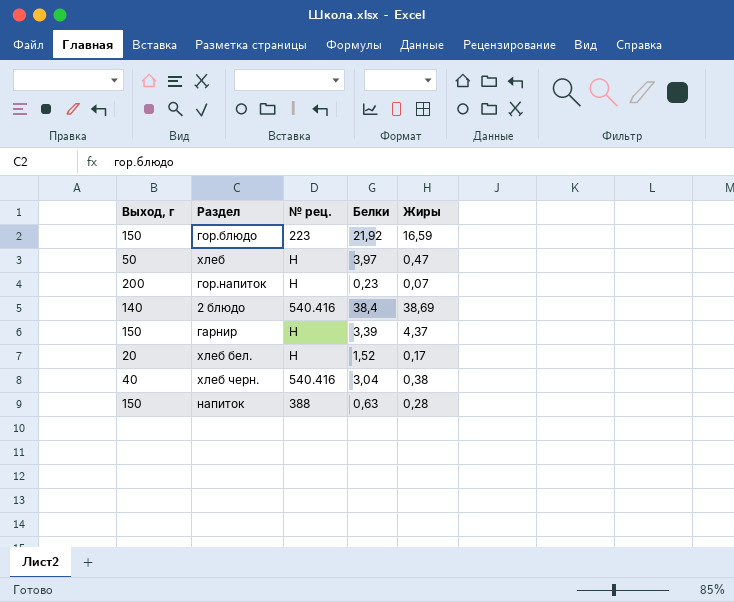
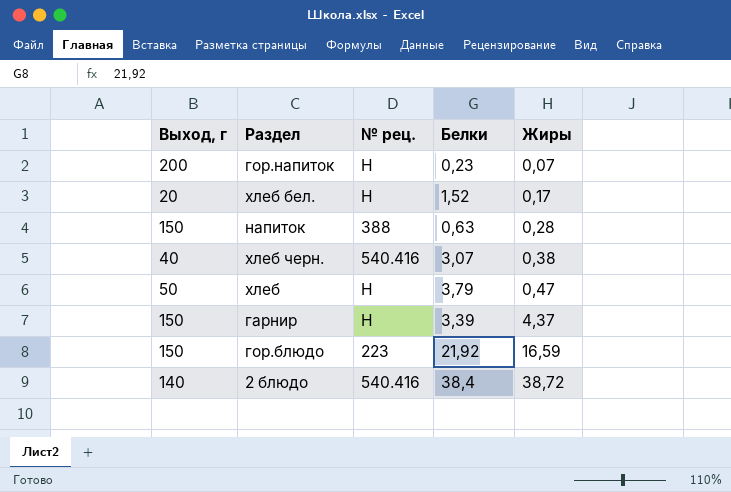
row order: none -> Жиры ascending
хлеб черн. | Белки: 3,04 -> 3,07
хлеб | Белки: 3,97 -> 3,79
2 блюдо | Жиры: 38,69 -> 38,72

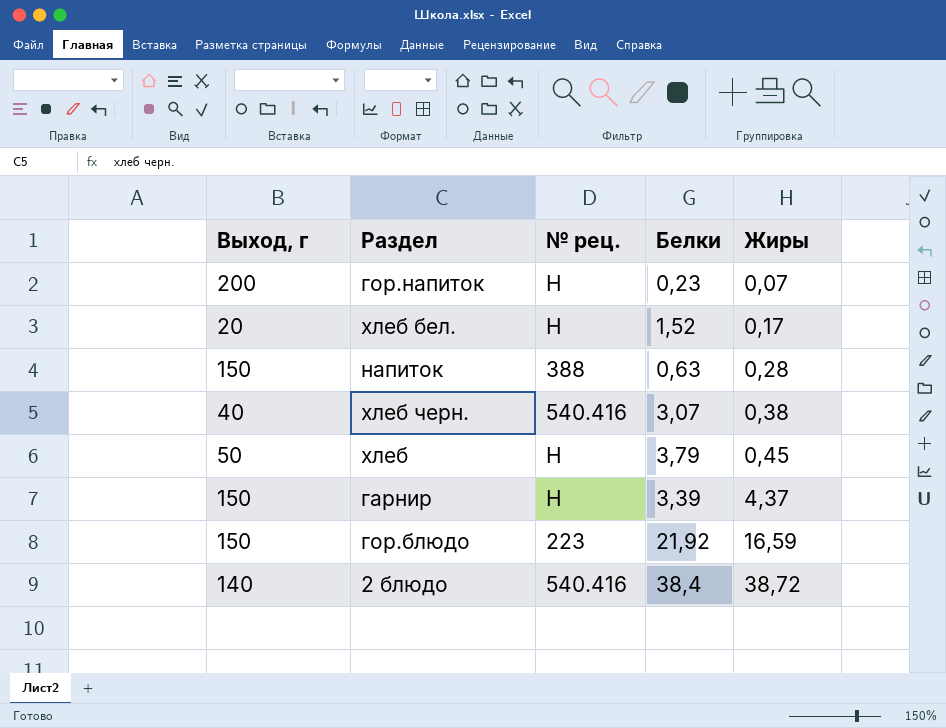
хлеб | Жиры: 0,47 -> 0,45

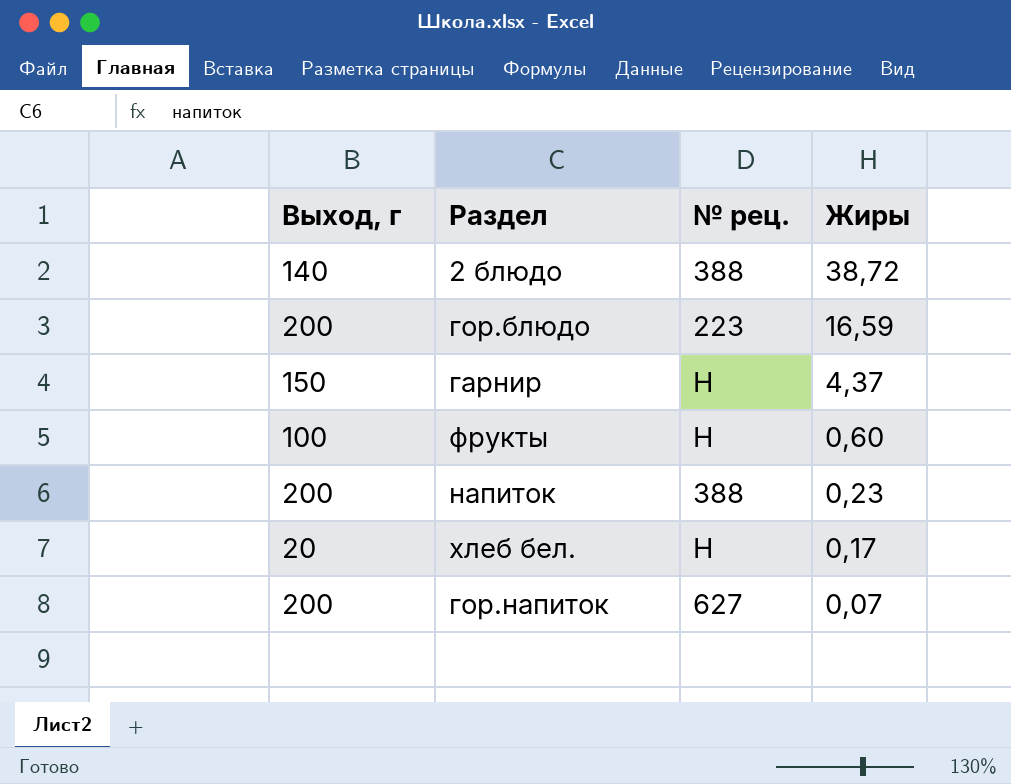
row order: Жиры ascending -> Жиры descending
column Белки | position: 4 -> none
row хлеб черн.: 40 | 540.416 | 3,07 | 0,38 -> none
row хлеб: 50 | Н | 3,79 | 0,45 -> none
2 блюдо | № рец.: 540.416 -> 388
гор.блюдо | Выход, г: 150 -> 200
row фрукты: none -> 100 | Н | 0,60
напиток | Выход, г: 150 -> 200
напиток | Жиры: 0,28 -> 0,23
гор.напиток | № рец.: Н -> 627

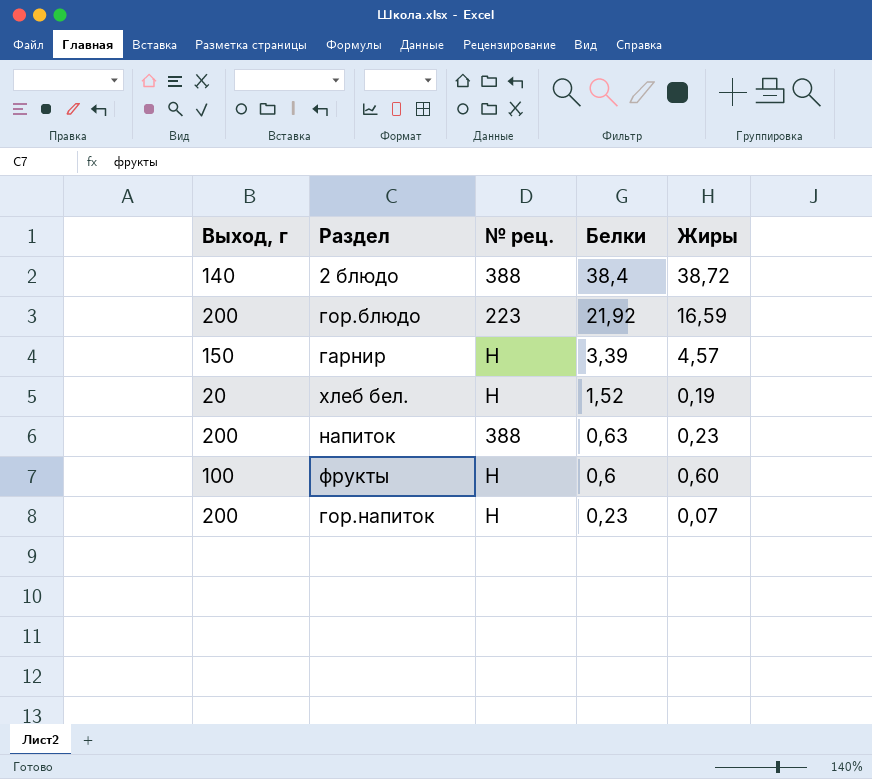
row order: Жиры descending -> Белки descending
column Белки | position: none -> 4
гарнир | Жиры: 4,37 -> 4,57
хлеб бел. | Жиры: 0,17 -> 0,19
гор.напиток | № рец.: 627 -> Н

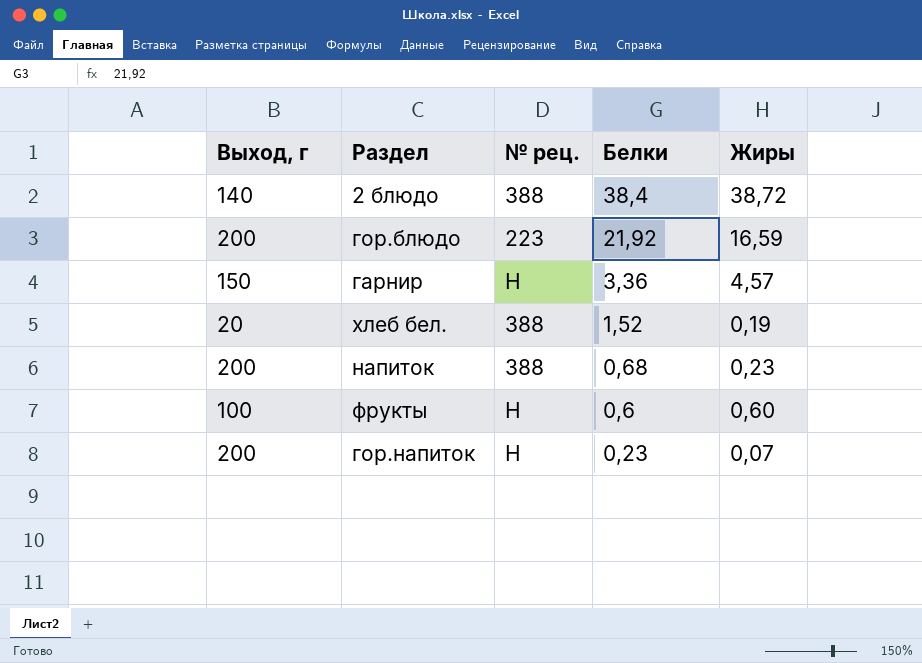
гарнир | Белки: 3,39 -> 3,36
хлеб бел. | № рец.: Н -> 388
напиток | Белки: 0,63 -> 0,68

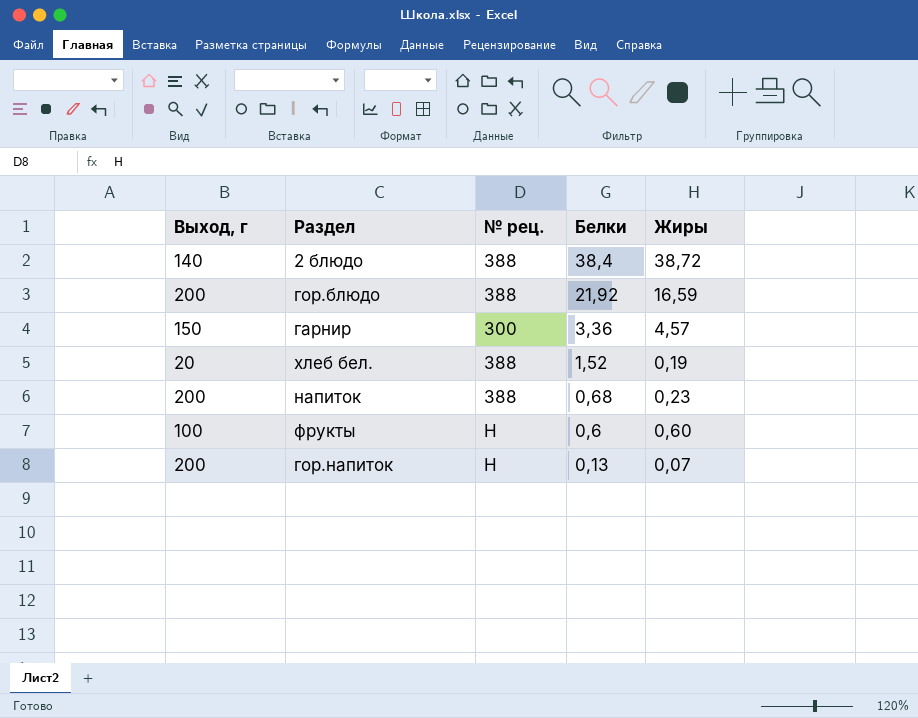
гор.блюдо | № рец.: 223 -> 388
гарнир | № рец.: Н -> 300
гор.напиток | Белки: 0,23 -> 0,13

